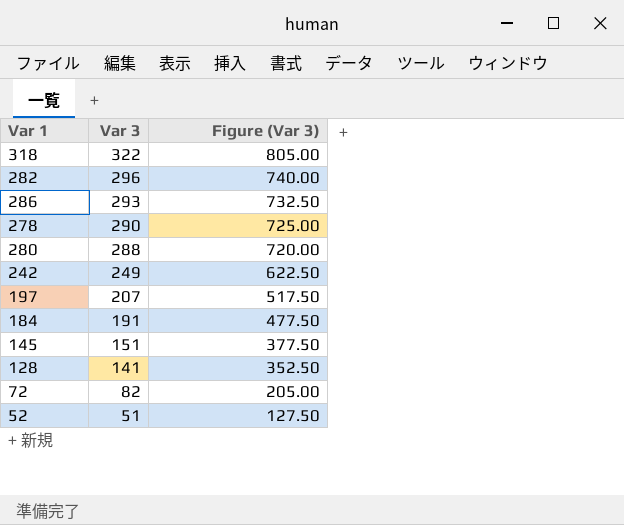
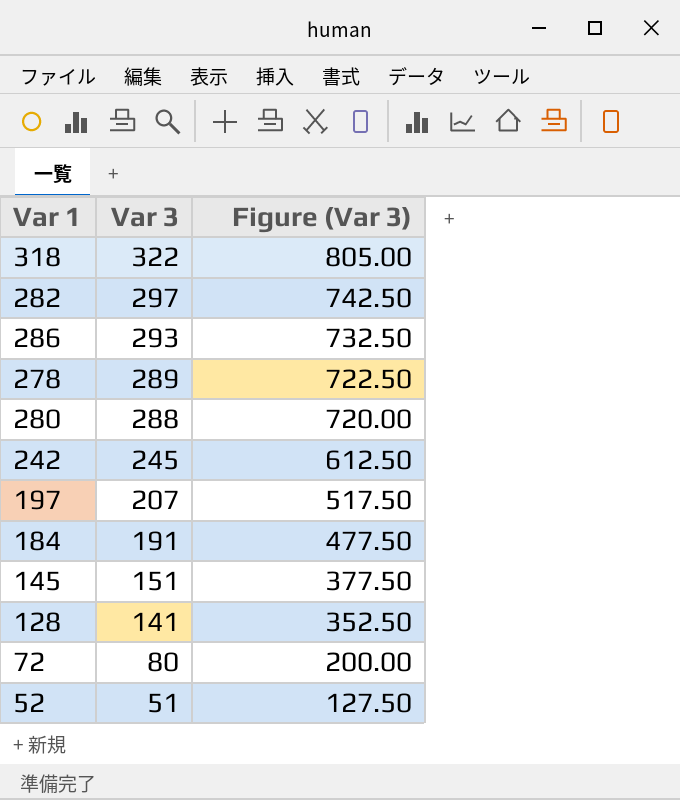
282 | Var 3: 296 -> 297
282 | Figure (Var 3): 740.00 -> 742.50
278 | Var 3: 290 -> 289
278 | Figure (Var 3): 725.00 -> 722.50
242 | Var 3: 249 -> 245
242 | Figure (Var 3): 622.50 -> 612.50
72 | Var 3: 82 -> 80
72 | Figure (Var 3): 205.00 -> 200.00

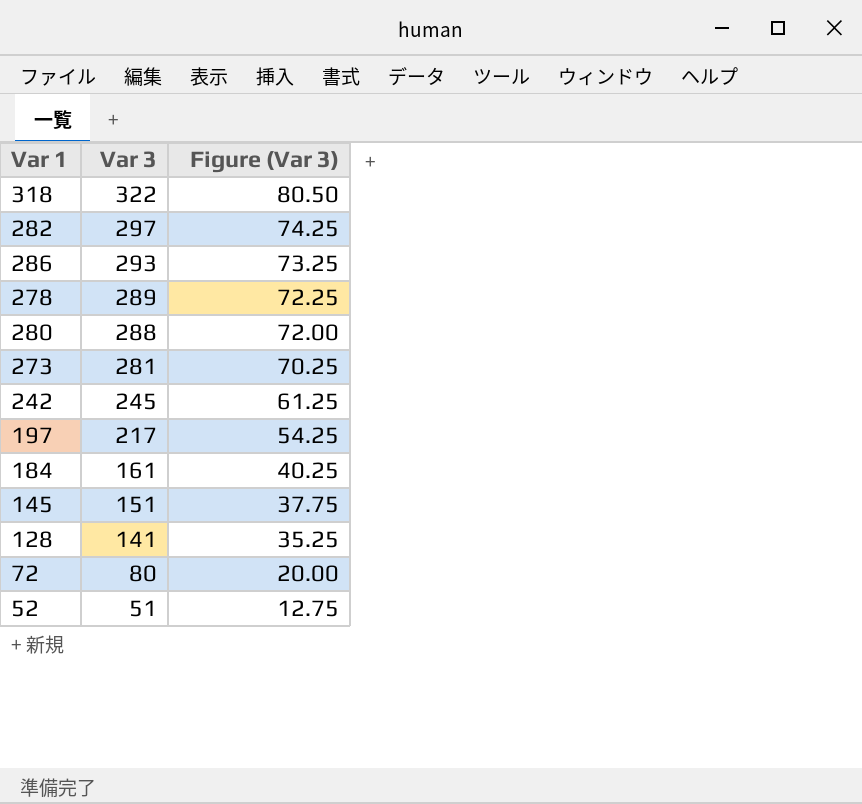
column Figure (Var 3) | formula: [Var 3] * 2.5 -> [Var 3] * 0.25
row 273: none -> 281 | 70.25
197 | Var 3: 207 -> 217
184 | Var 3: 191 -> 161

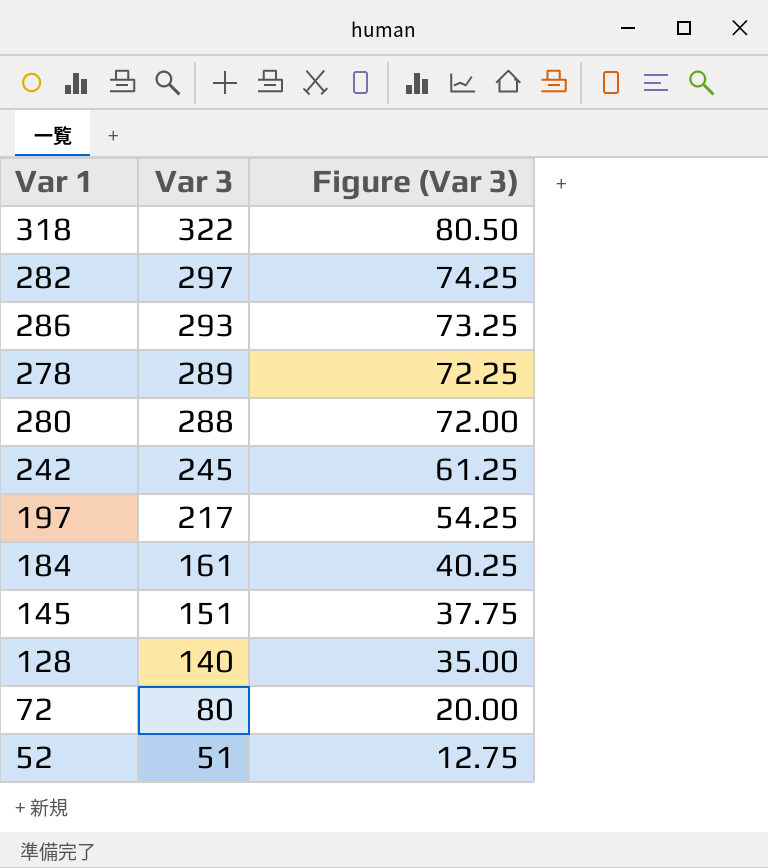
row 273: 281 | 70.25 -> none
128 | Var 3: 141 -> 140
128 | Figure (Var 3): 35.25 -> 35.00

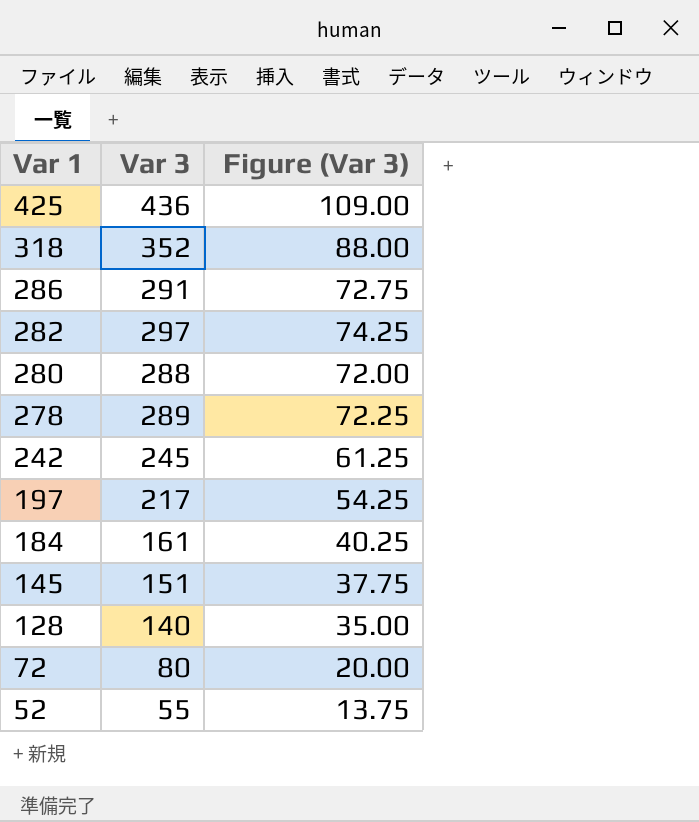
row order: Var 3 descending -> Var 1 descending
row 425: none -> 436 | 109.00
318 | Var 3: 322 -> 352
318 | Figure (Var 3): 80.50 -> 88.00
286 | Var 3: 293 -> 291
286 | Figure (Var 3): 73.25 -> 72.75
52 | Var 3: 51 -> 55
52 | Figure (Var 3): 12.75 -> 13.75

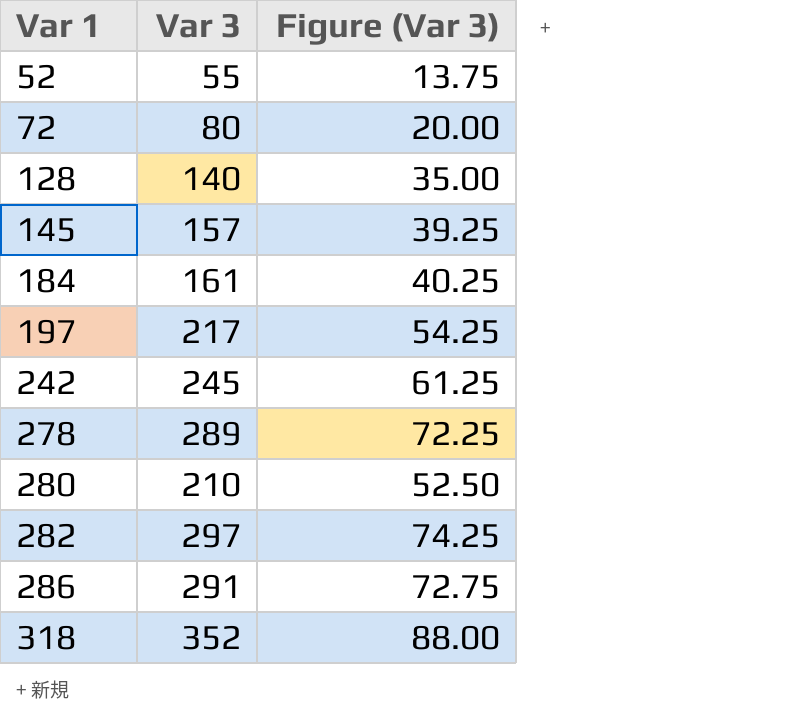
row order: Var 1 descending -> Var 1 ascending
row 425: 436 | 109.00 -> none
145 | Var 3: 151 -> 157
145 | Figure (Var 3): 37.75 -> 39.25
280 | Var 3: 288 -> 210
280 | Figure (Var 3): 72.00 -> 52.50

